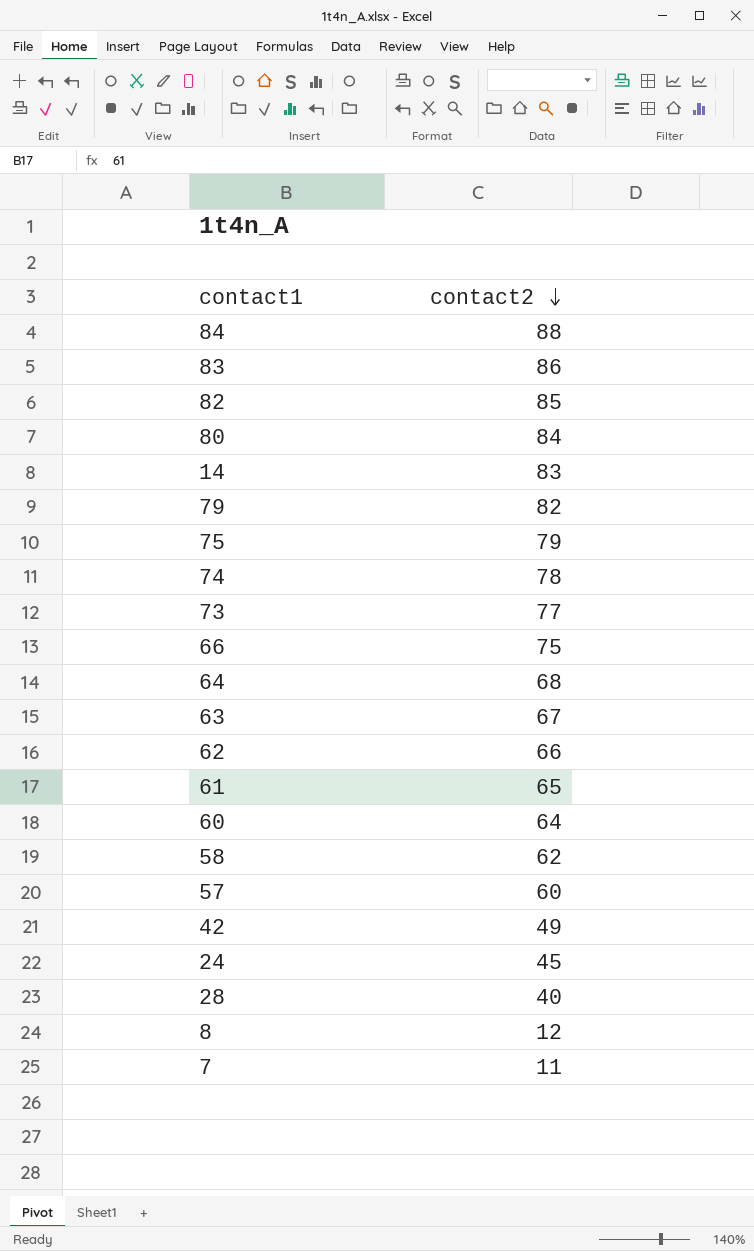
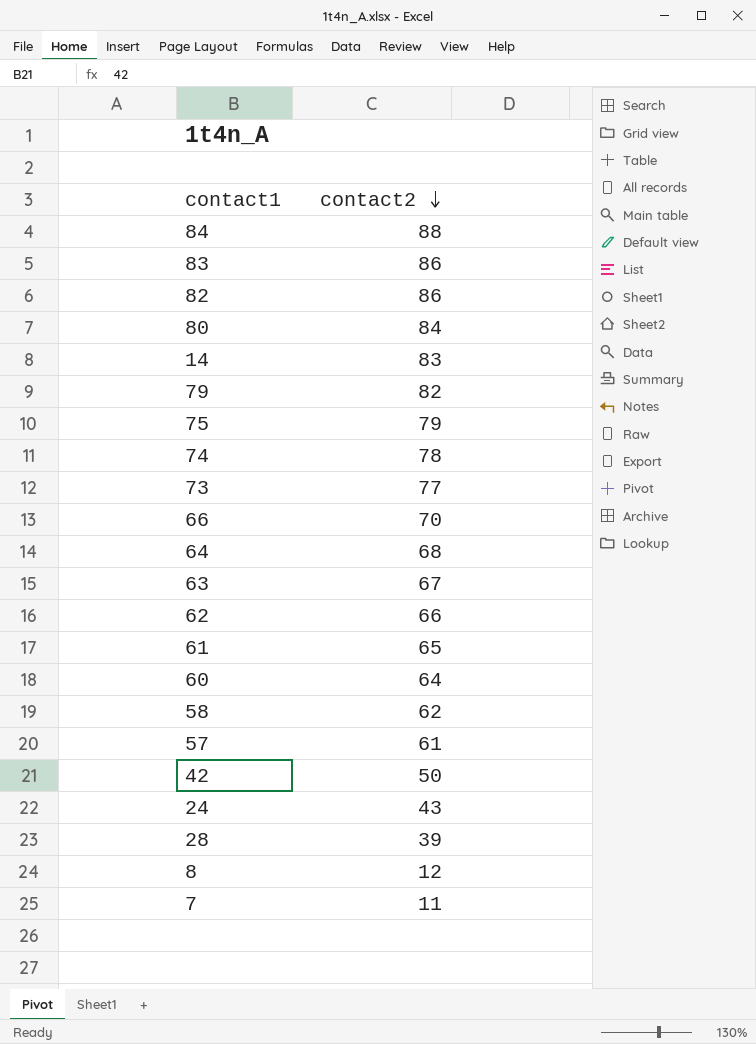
82 | contact2: 85 -> 86
66 | contact2: 75 -> 70
57 | contact2: 60 -> 61
42 | contact2: 49 -> 50
24 | contact2: 45 -> 43
28 | contact2: 40 -> 39

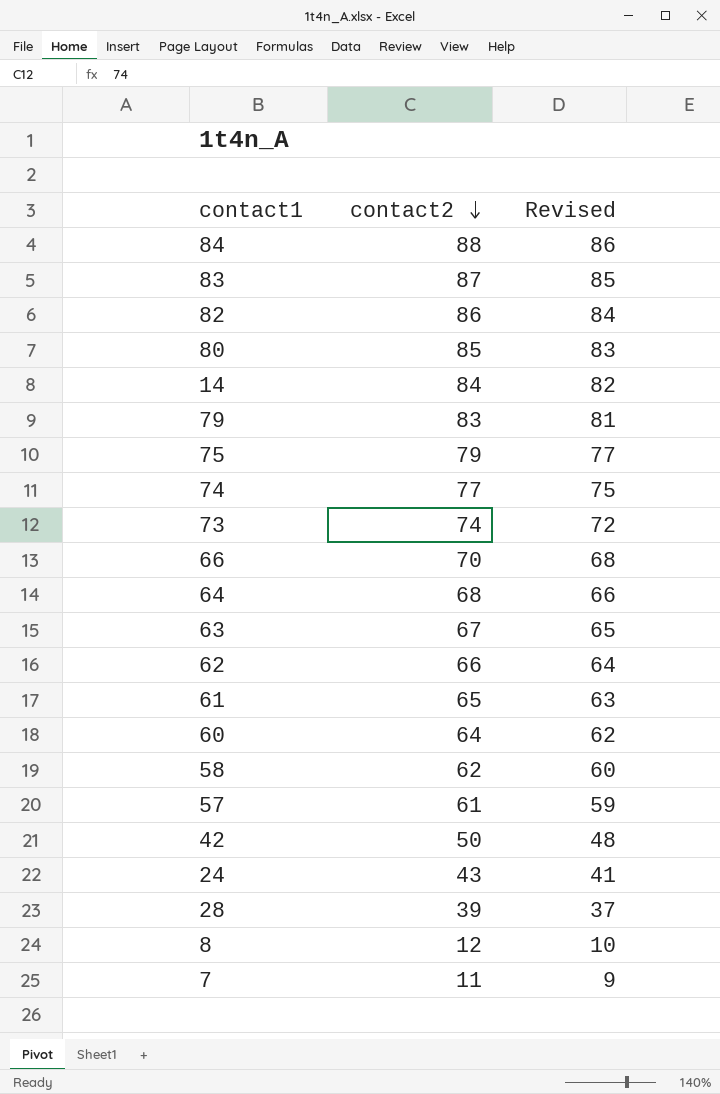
column Revised | formula: none -> [contact2] - 2
83 | contact2: 86 -> 87
80 | contact2: 84 -> 85
14 | contact2: 83 -> 84
79 | contact2: 82 -> 83
74 | contact2: 78 -> 77
73 | contact2: 77 -> 74

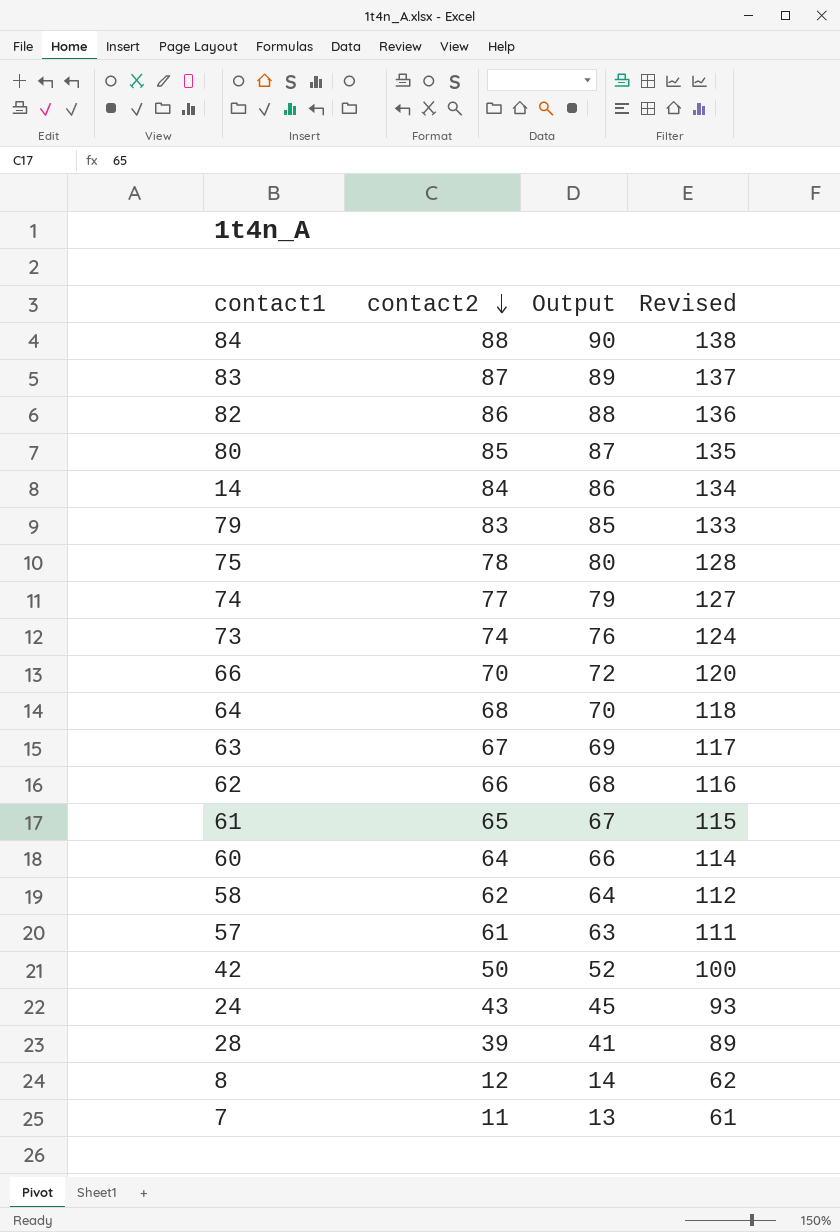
column Output | formula: none -> [contact2] + 2
column Revised | formula: [contact2] - 2 -> [contact2] + 50
75 | contact2: 79 -> 78

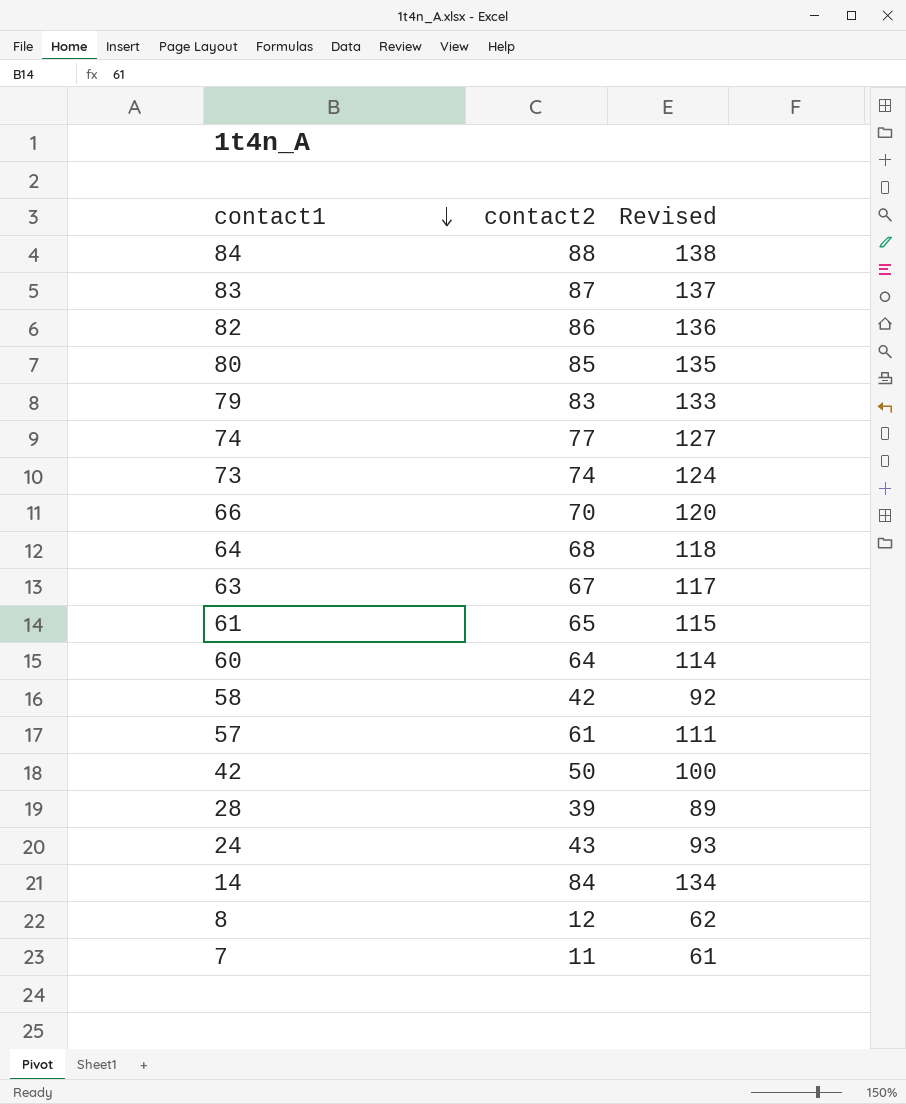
row order: contact2 descending -> contact1 descending
column Output | formula: [contact2] + 2 -> none
row 75: 78 | 80 | 128 -> none
row 62: 66 | 68 | 116 -> none
58 | contact2: 62 -> 42
58 | Revised: 112 -> 92

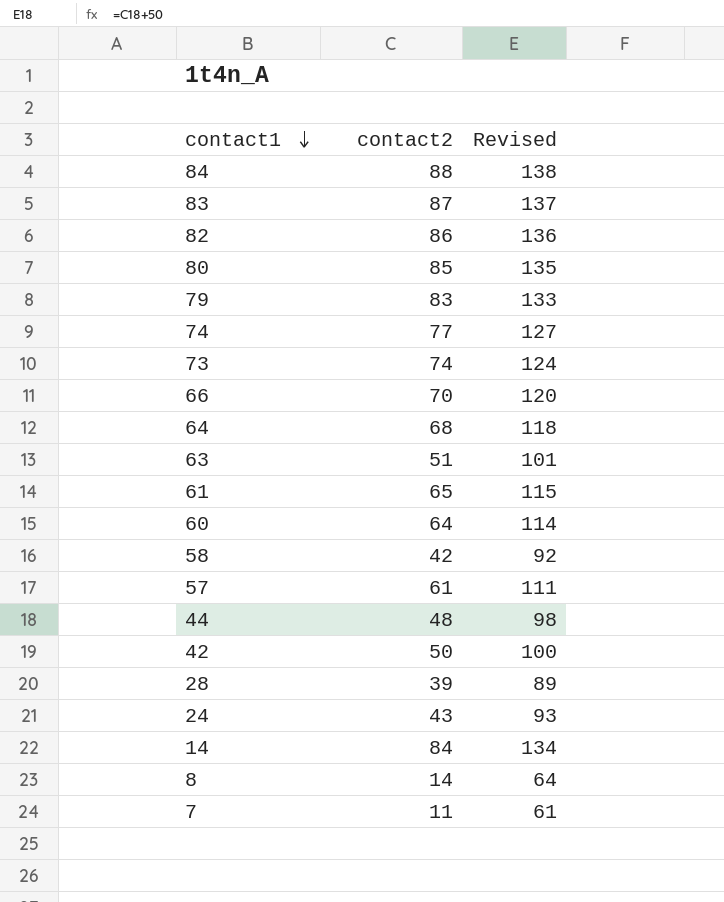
63 | contact2: 67 -> 51
63 | Revised: 117 -> 101
row 44: none -> 48 | 98
8 | contact2: 12 -> 14
8 | Revised: 62 -> 64

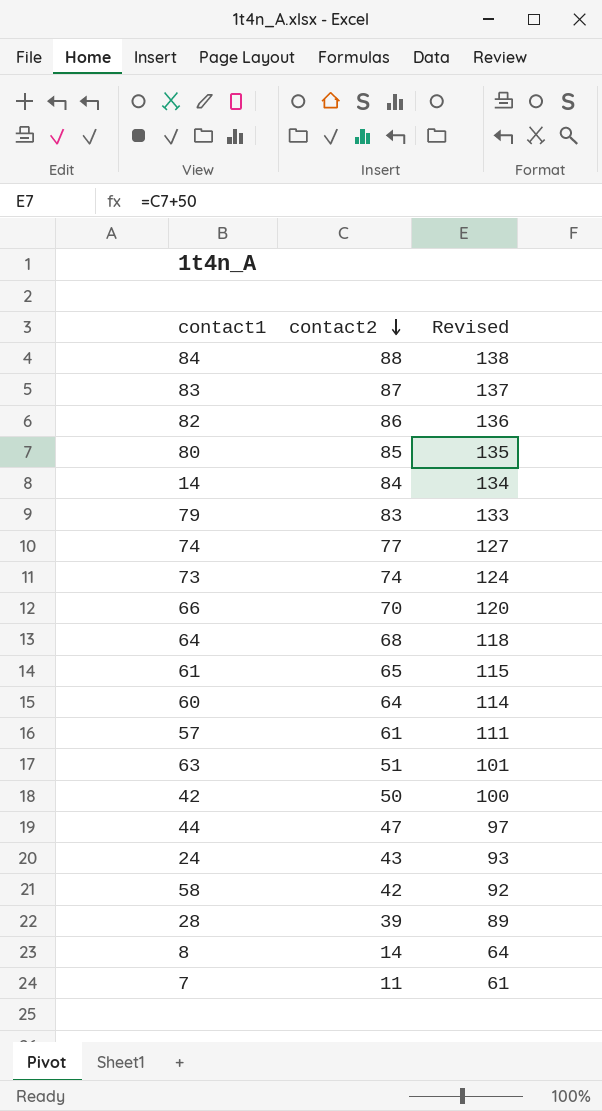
row order: contact1 descending -> contact2 descending
44 | contact2: 48 -> 47
44 | Revised: 98 -> 97

